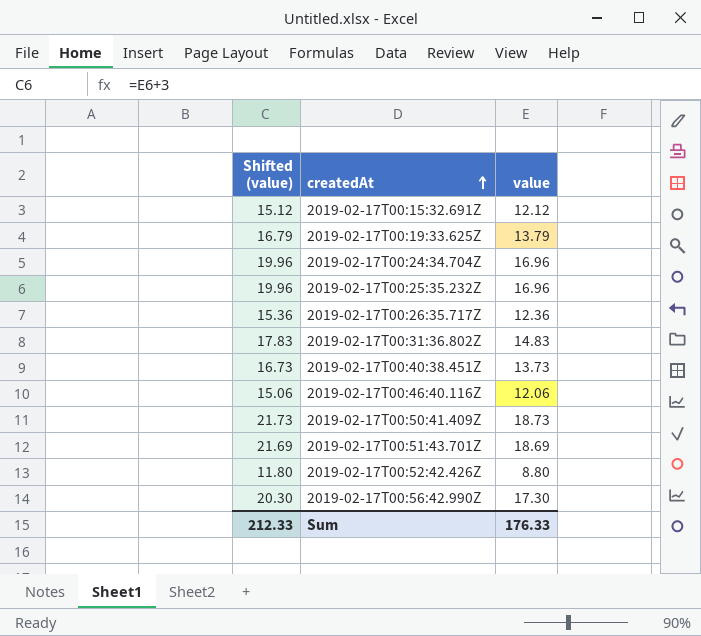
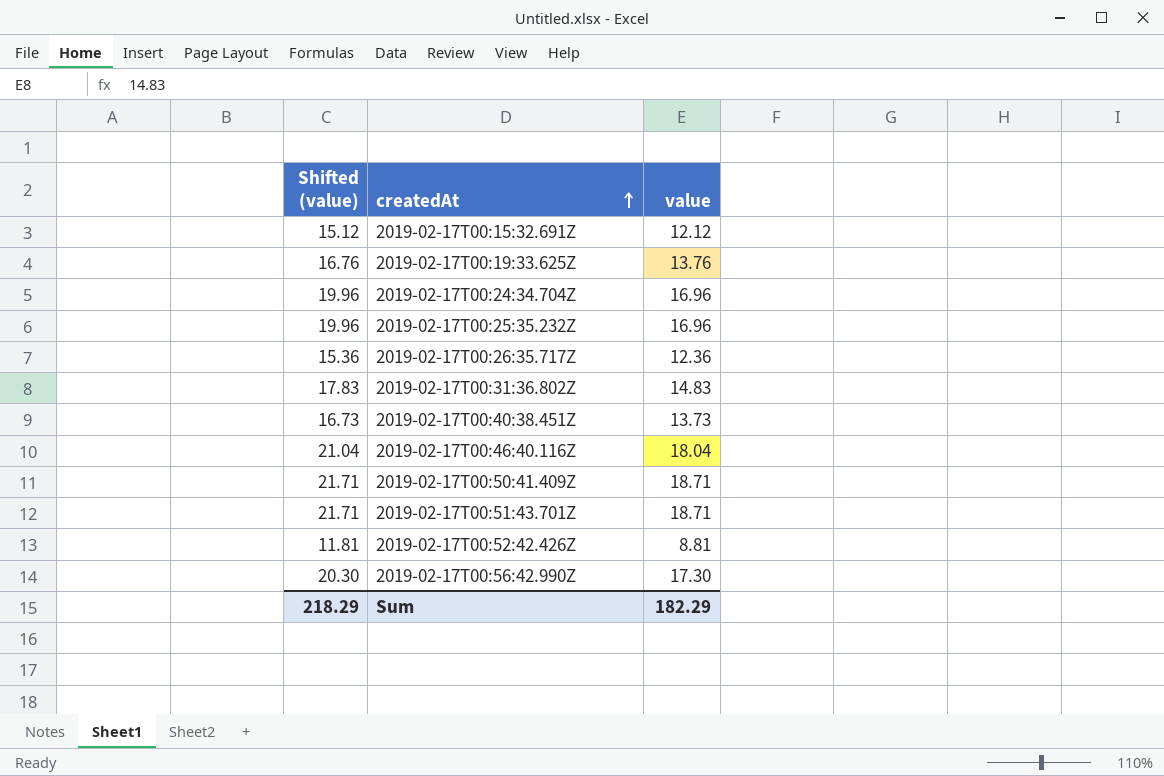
2019-02-17T00:19:33.625Z | Shifted (value): 16.79 -> 16.76
2019-02-17T00:19:33.625Z | value: 13.79 -> 13.76
2019-02-17T00:46:40.116Z | Shifted (value): 15.06 -> 21.04
2019-02-17T00:46:40.116Z | value: 12.06 -> 18.04
2019-02-17T00:50:41.409Z | Shifted (value): 21.73 -> 21.71
2019-02-17T00:50:41.409Z | value: 18.73 -> 18.71
2019-02-17T00:51:43.701Z | Shifted (value): 21.69 -> 21.71
2019-02-17T00:51:43.701Z | value: 18.69 -> 18.71
2019-02-17T00:52:42.426Z | Shifted (value): 11.80 -> 11.81
2019-02-17T00:52:42.426Z | value: 8.80 -> 8.81
Sum | Shifted (value): 212.33 -> 218.29
Sum | value: 176.33 -> 182.29

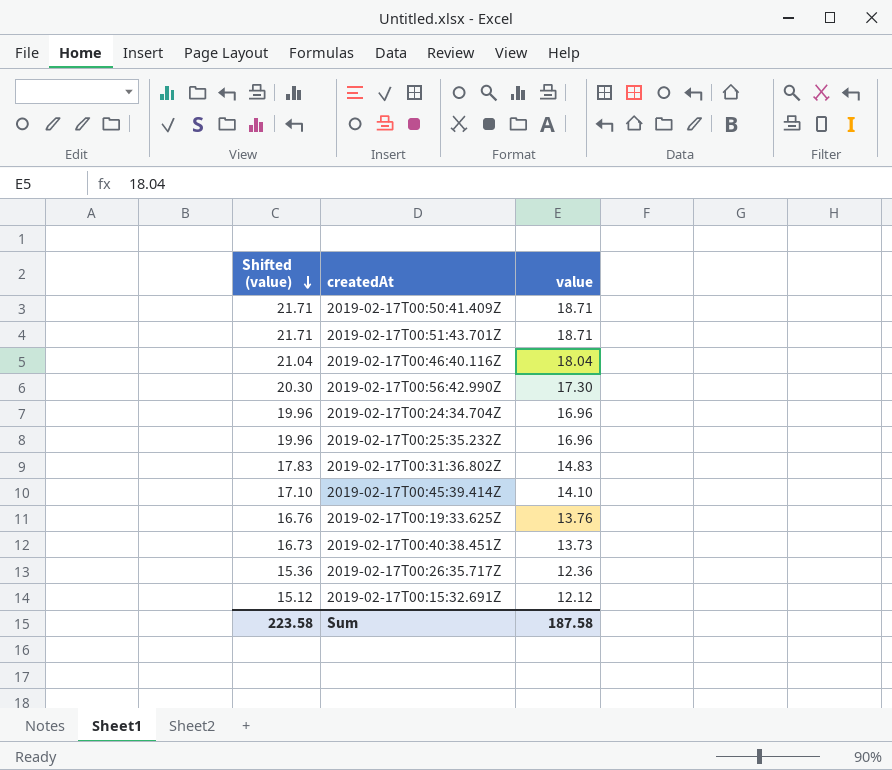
row order: createdAt ascending -> Shifted (value) descending
row 2019-02-17T00:52:42.426Z: 11.81 | 8.81 -> none
row 2019-02-17T00:45:39.414Z: none -> 17.10 | 14.10
Sum | Shifted (value): 218.29 -> 223.58
Sum | value: 182.29 -> 187.58

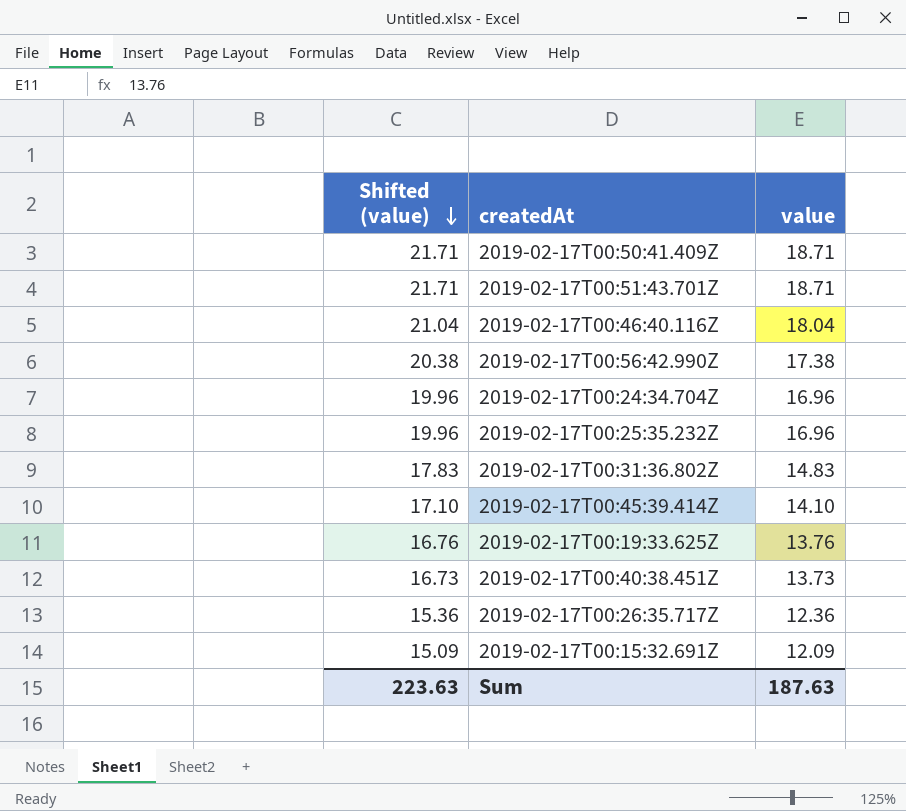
2019-02-17T00:56:42.990Z | Shifted (value): 20.30 -> 20.38
2019-02-17T00:56:42.990Z | value: 17.30 -> 17.38
2019-02-17T00:15:32.691Z | Shifted (value): 15.12 -> 15.09
2019-02-17T00:15:32.691Z | value: 12.12 -> 12.09
Sum | Shifted (value): 223.58 -> 223.63
Sum | value: 187.58 -> 187.63

